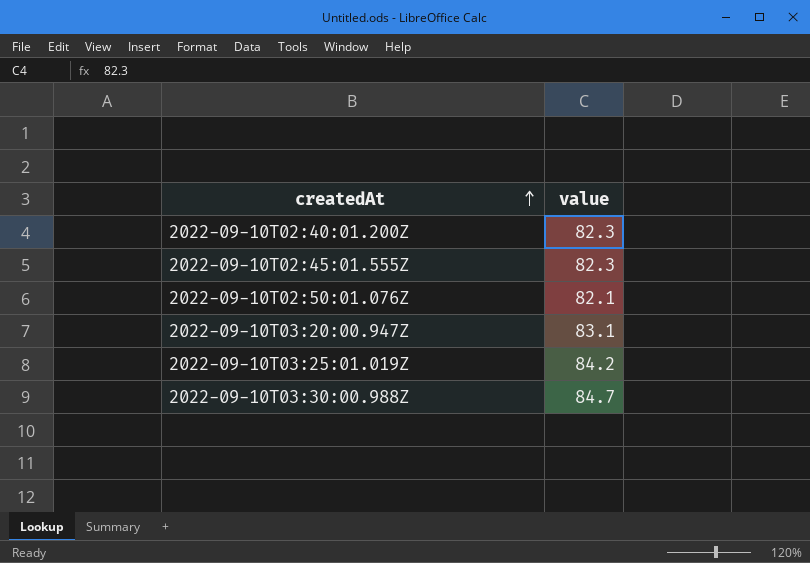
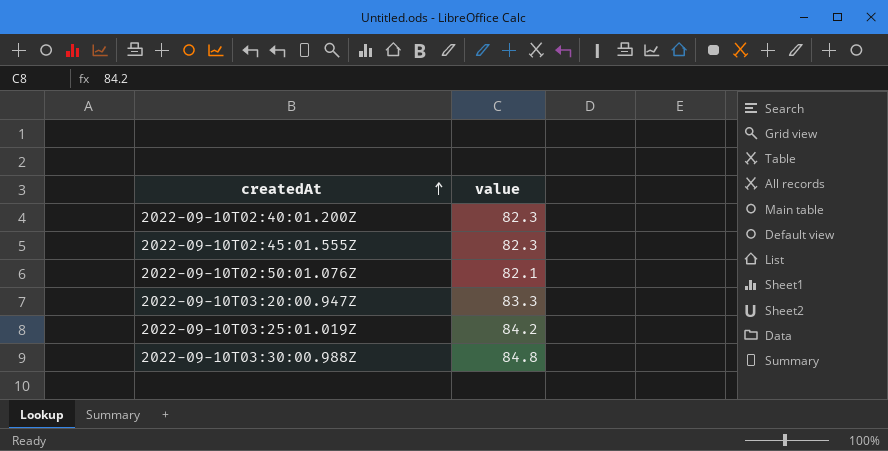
2022-09-10T03:20:00.947Z | value: 83.1 -> 83.3
2022-09-10T03:30:00.988Z | value: 84.7 -> 84.8

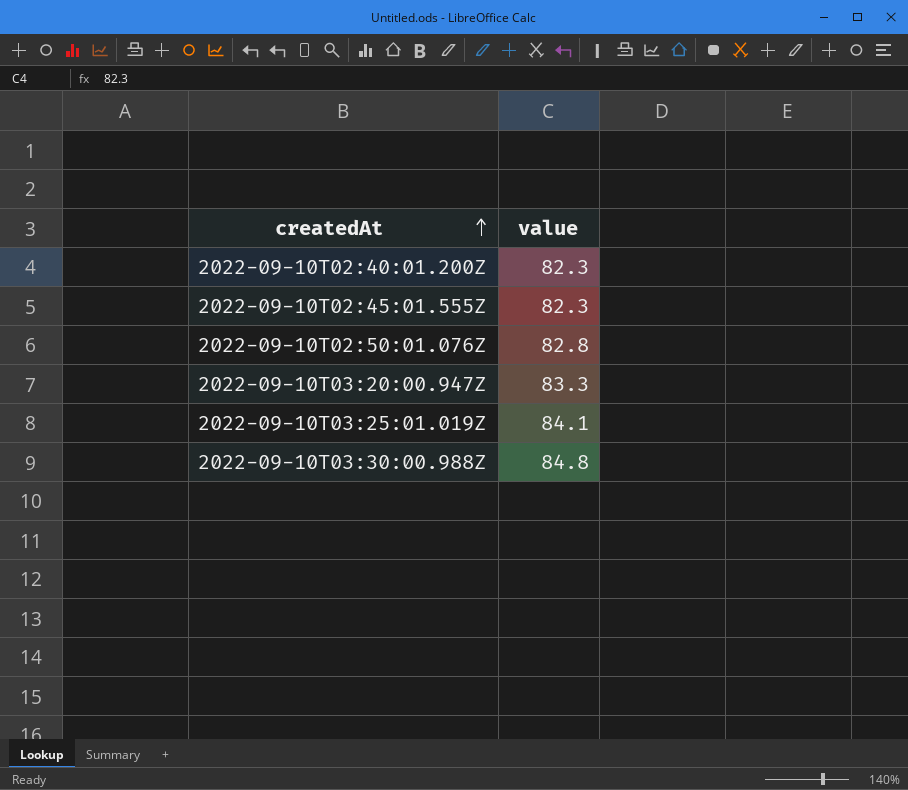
2022-09-10T02:50:01.076Z | value: 82.1 -> 82.8
2022-09-10T03:25:01.019Z | value: 84.2 -> 84.1

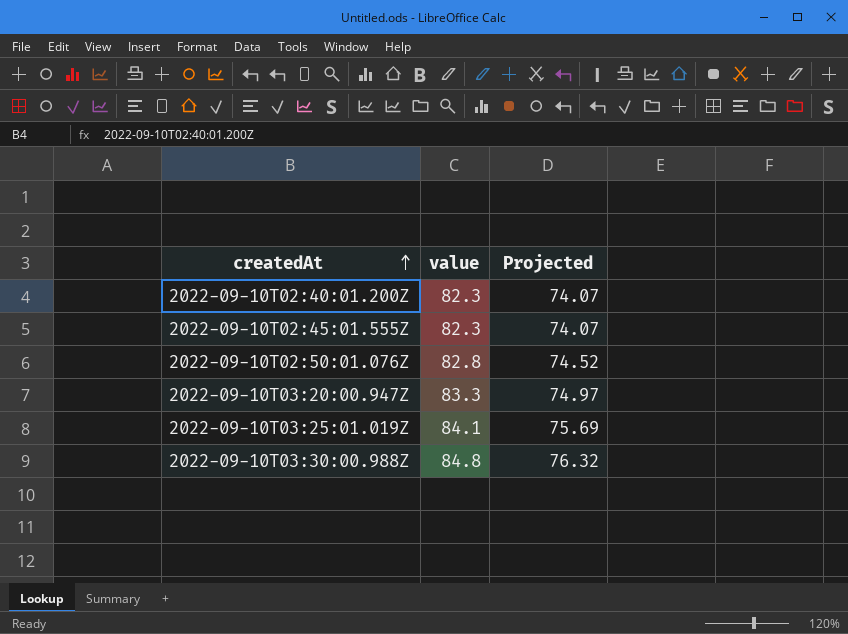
column Projected | formula: none -> [value] * 0.9

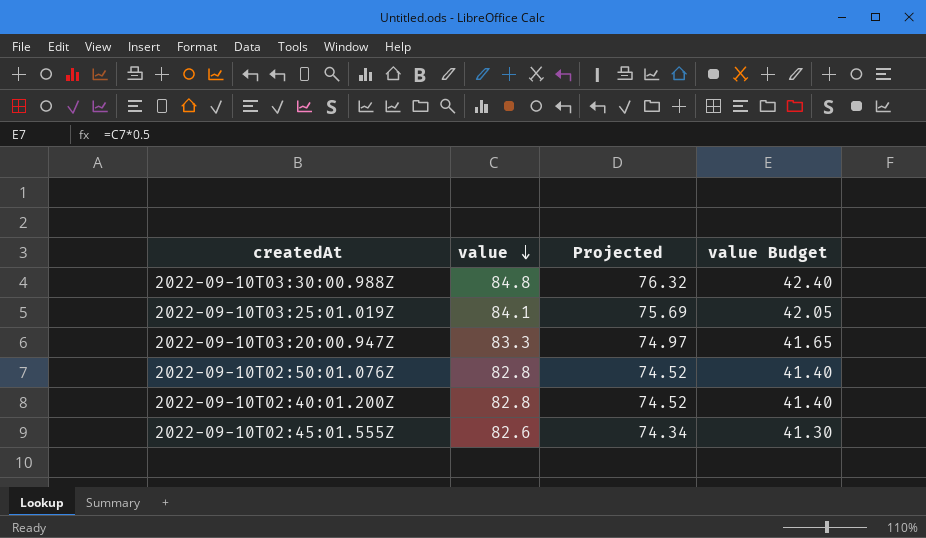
row order: createdAt ascending -> value descending
column value Budget | formula: none -> [value] * 0.5
2022-09-10T02:40:01.200Z | value: 82.3 -> 82.8
2022-09-10T02:40:01.200Z | Projected: 74.07 -> 74.52
2022-09-10T02:45:01.555Z | value: 82.3 -> 82.6
2022-09-10T02:45:01.555Z | Projected: 74.07 -> 74.34

